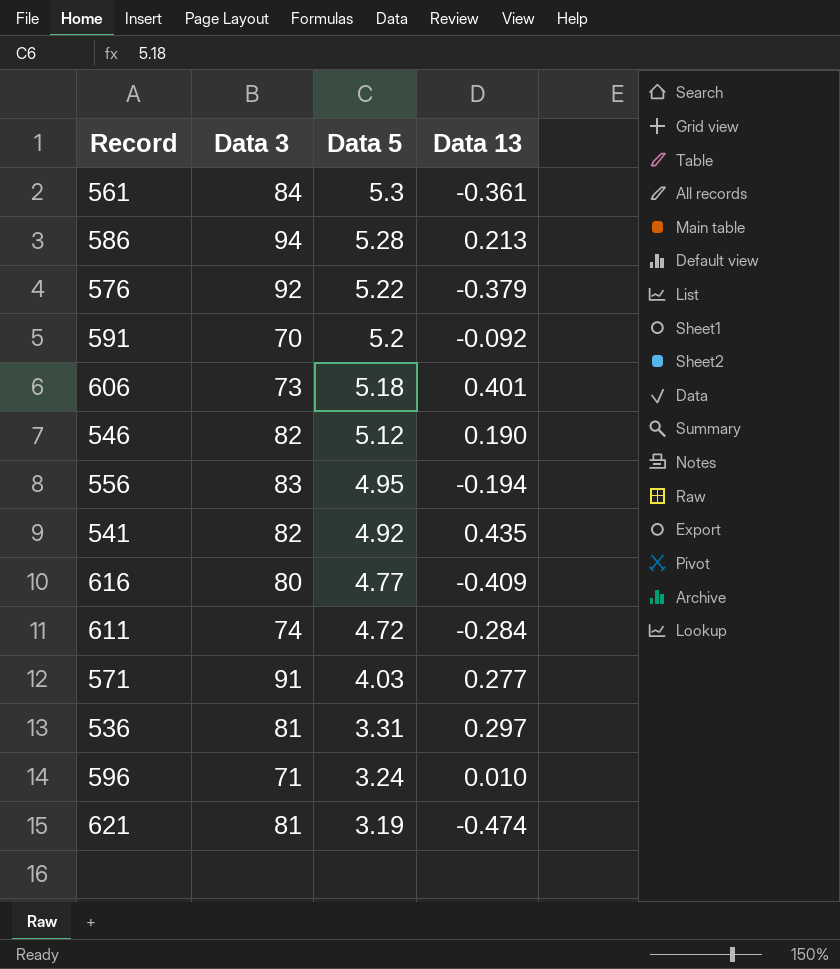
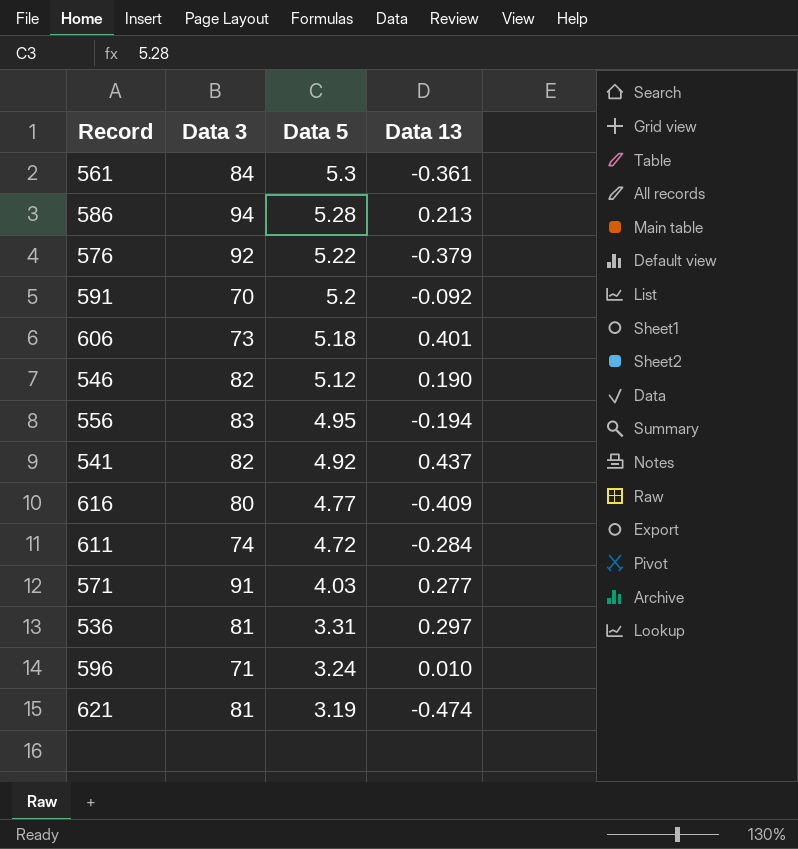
541 | Data 13: 0.435 -> 0.437

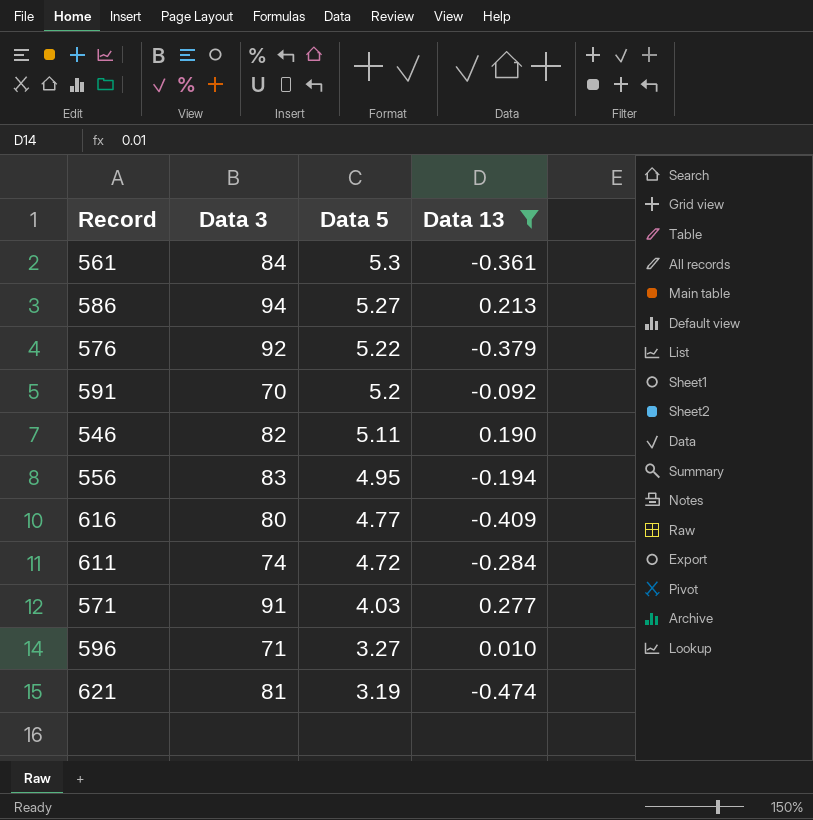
filter: none -> Data 13 <= 0.277
586 | Data 5: 5.28 -> 5.27
546 | Data 5: 5.12 -> 5.11
596 | Data 5: 3.24 -> 3.27

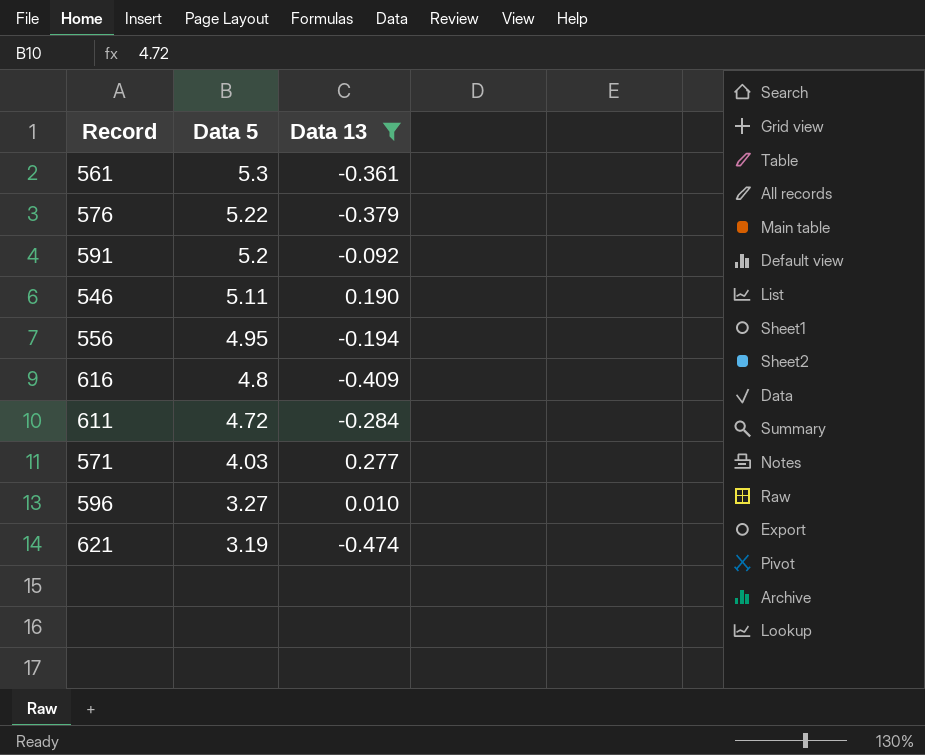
column Data 3 | position: 2 -> none
row 586: 94 | 5.27 | 0.213 -> none
616 | Data 5: 4.77 -> 4.8

